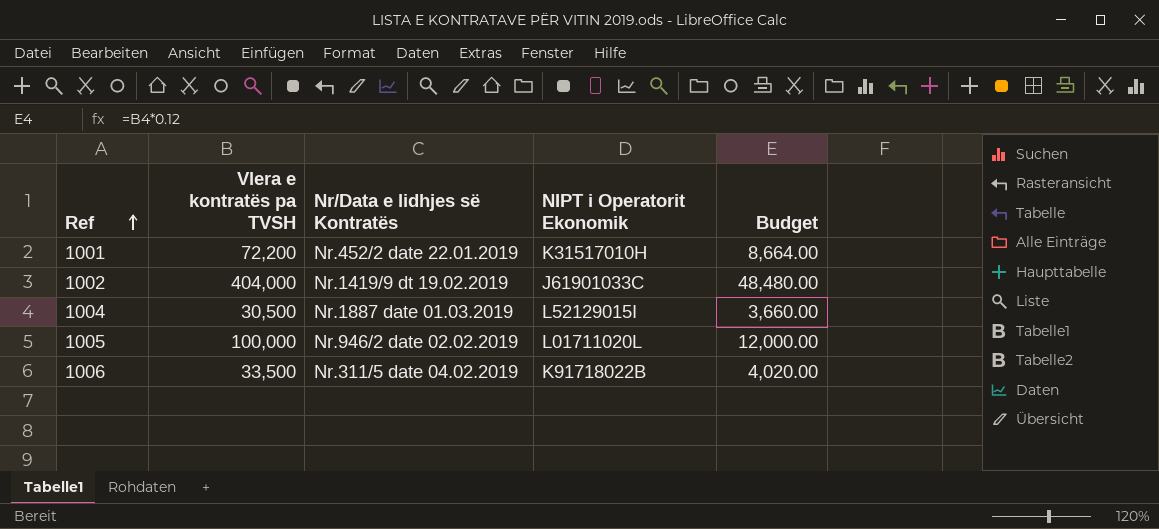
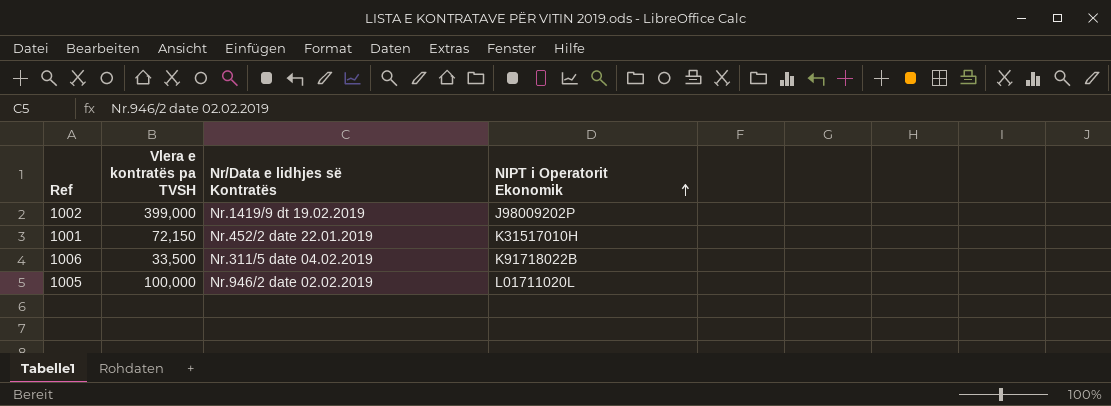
row order: Ref ascending -> NIPT i Operatorit Ekonomik ascending
column Budget | formula: [Vlera e kontratës pa TVSH] * 0.12 -> none
row 1004: 30,500 | Nr.1887 date 01.03.2019 | L52129015I | 3,660.00 -> none
1002 | Vlera e kontratës pa TVSH: 404,000 -> 399,000
1002 | NIPT i Operatorit Ekonomik: J61901033C -> J98009202P
1001 | Vlera e kontratës pa TVSH: 72,200 -> 72,150

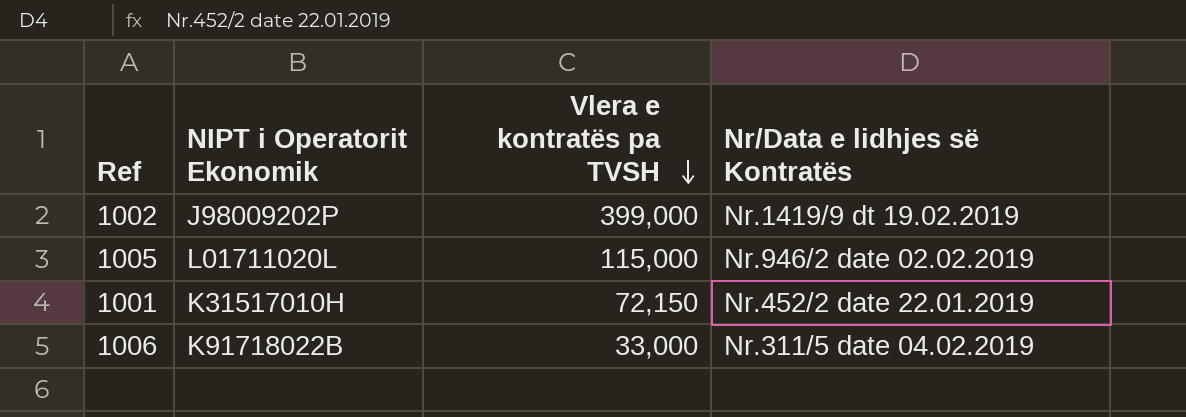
row order: NIPT i Operatorit Ekonomik ascending -> Vlera e kontratës pa TVSH descending
column NIPT i Operatorit Ekonomik | position: 4 -> 2
1005 | Vlera e kontratës pa TVSH: 100,000 -> 115,000
1006 | Vlera e kontratës pa TVSH: 33,500 -> 33,000

